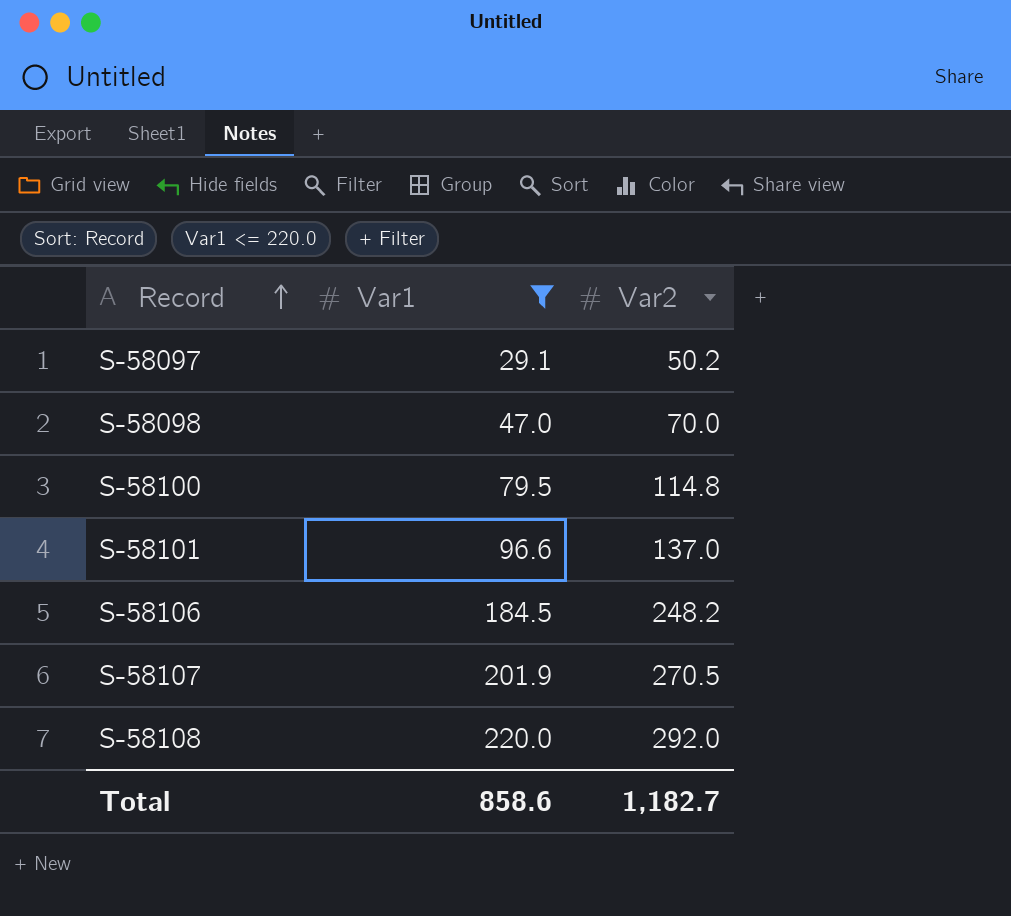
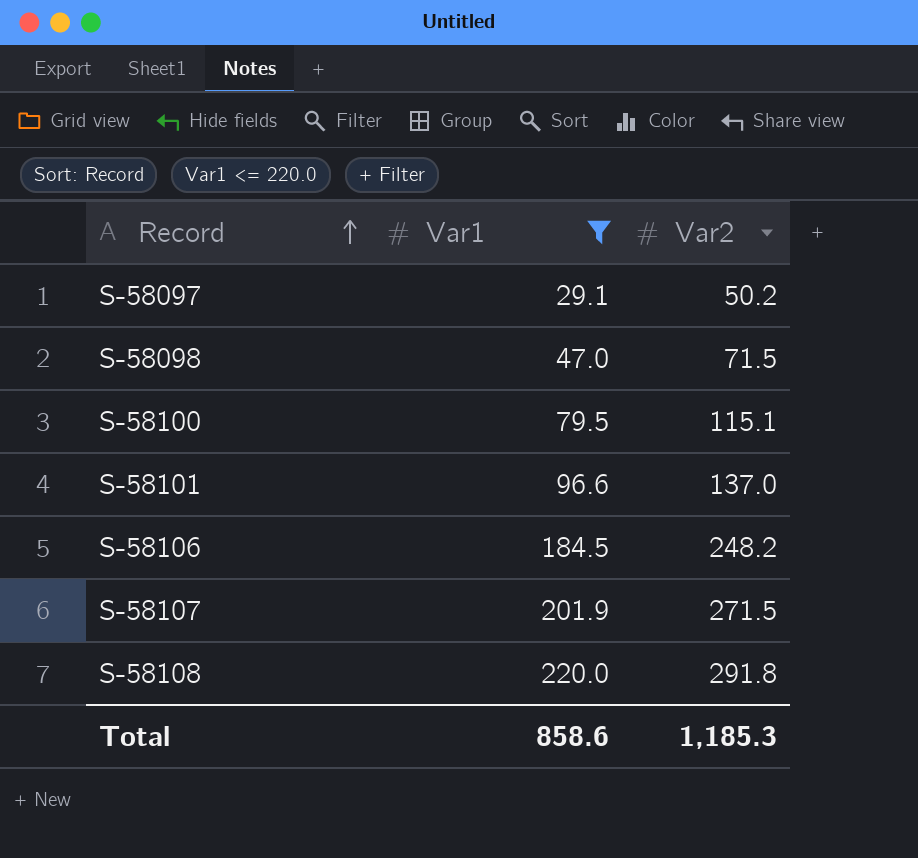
S-58098 | Var2: 70.0 -> 71.5
S-58100 | Var2: 114.8 -> 115.1
S-58107 | Var2: 270.5 -> 271.5
S-58108 | Var2: 292.0 -> 291.8
Total | Var2: 1,182.7 -> 1,185.3

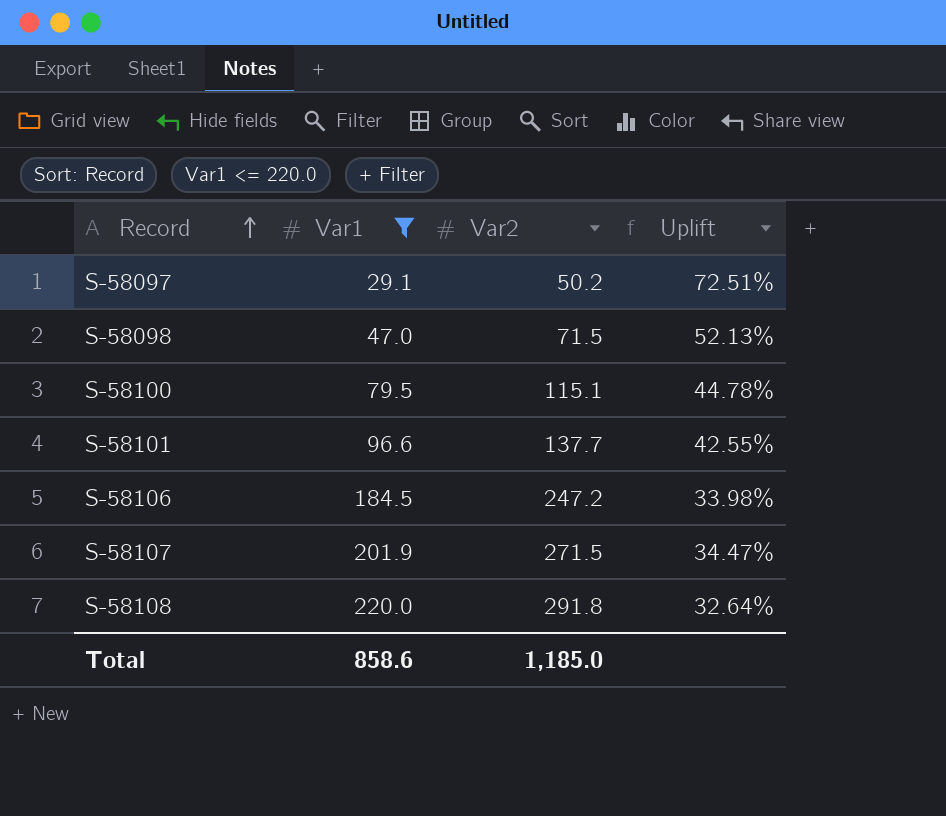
column Uplift | formula: none -> ([Var2] - [Var1]) / [Var1]
S-58101 | Var2: 137.0 -> 137.7
S-58106 | Var2: 248.2 -> 247.2
Total | Var2: 1,185.3 -> 1,185.0

